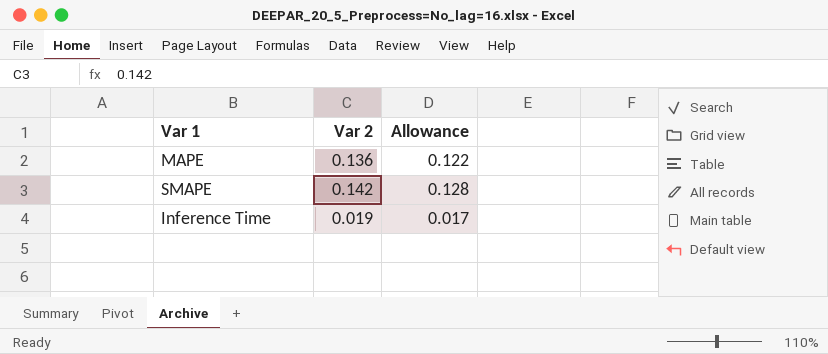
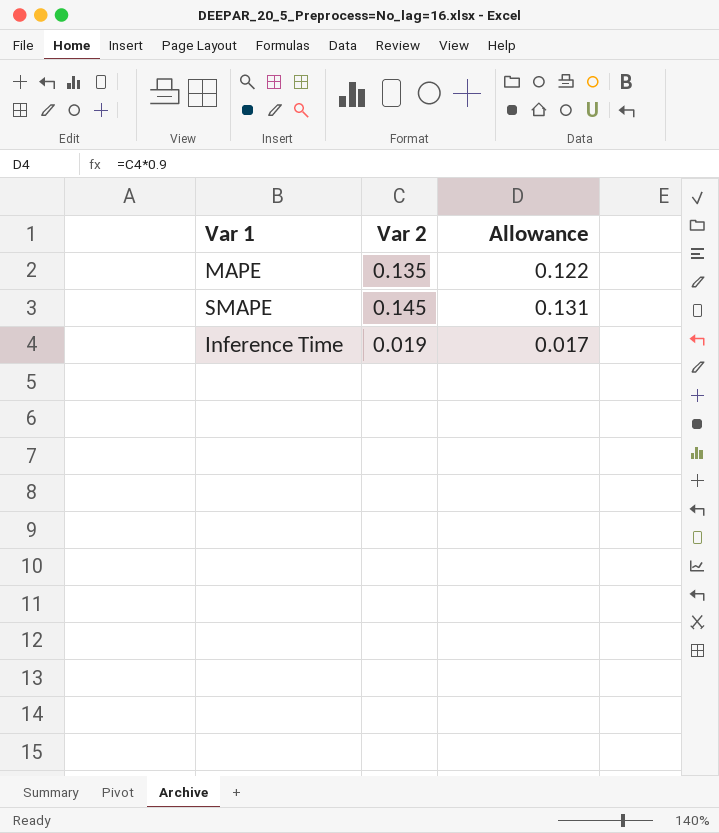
MAPE | Var 2: 0.136 -> 0.135
SMAPE | Var 2: 0.142 -> 0.145
SMAPE | Allowance: 0.128 -> 0.131

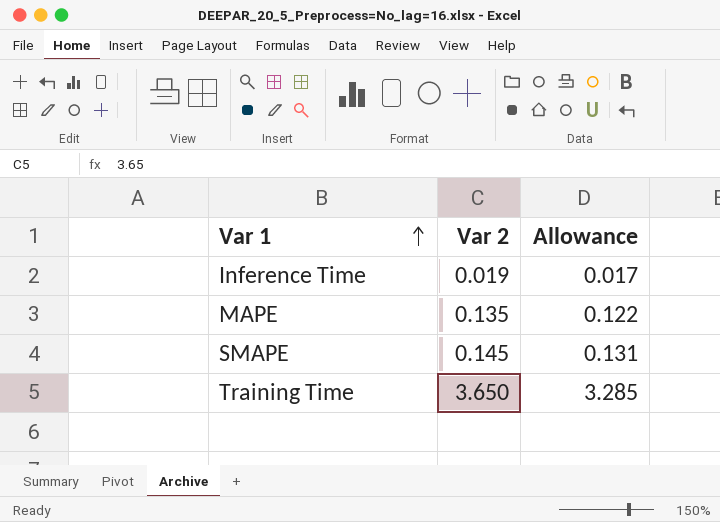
row order: none -> Var 1 ascending
row Training Time: none -> 3.650 | 3.285

